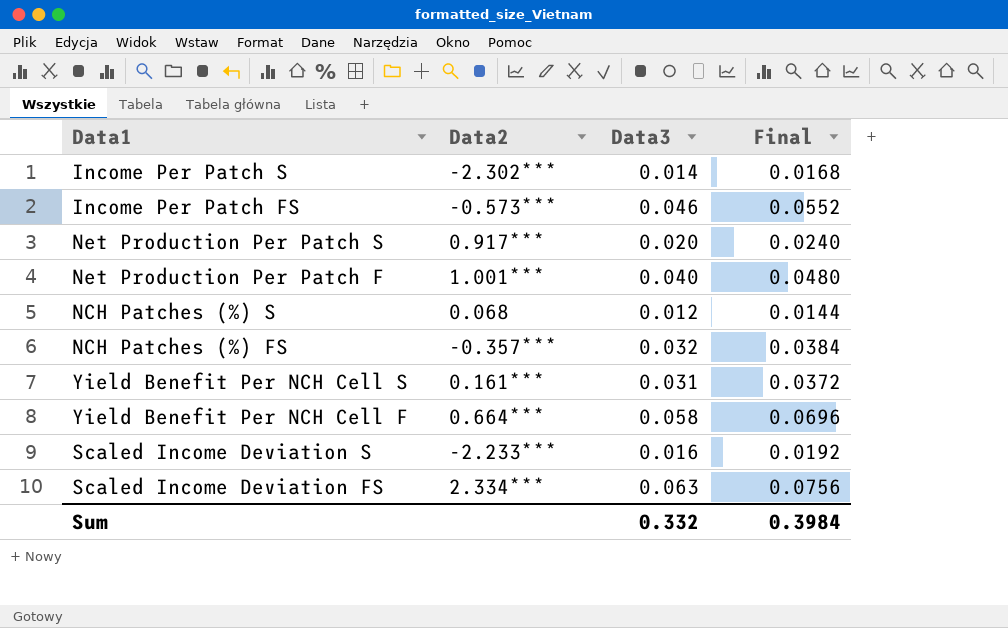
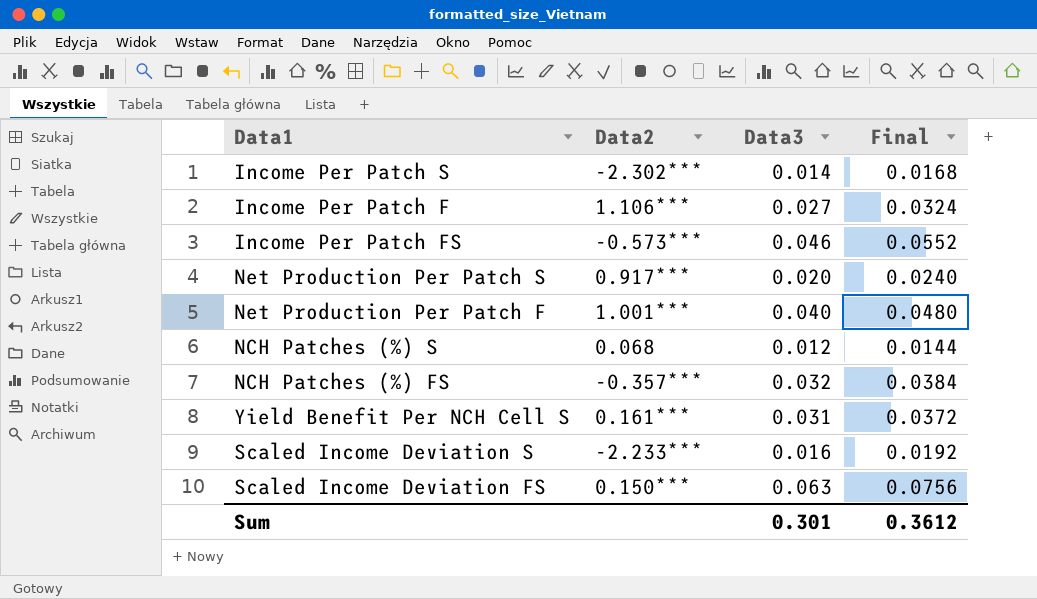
row Yield Benefit Per NCH Cell F: 0.664*** | 0.058 | 0.0696 -> none
row Income Per Patch F: none -> 1.106*** | 0.027 | 0.0324
Scaled Income Deviation FS | Data2: 2.334*** -> 0.150***
Sum | Data3: 0.332 -> 0.301
Sum | Final: 0.3984 -> 0.3612

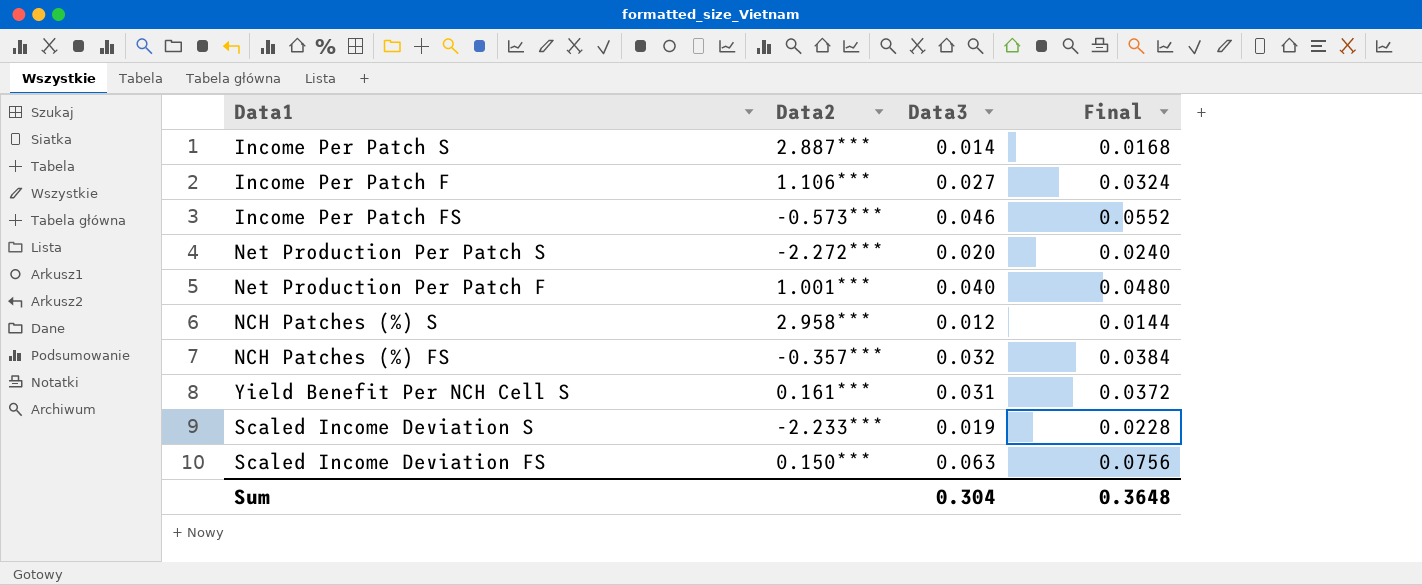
Income Per Patch S | Data2: -2.302*** -> 2.887***
Net Production Per Patch S | Data2: 0.917*** -> -2.272***
NCH Patches (%) S | Data2: 0.068 -> 2.958***
Scaled Income Deviation S | Data3: 0.016 -> 0.019
Scaled Income Deviation S | Final: 0.0192 -> 0.0228
Sum | Data3: 0.301 -> 0.304
Sum | Final: 0.3612 -> 0.3648

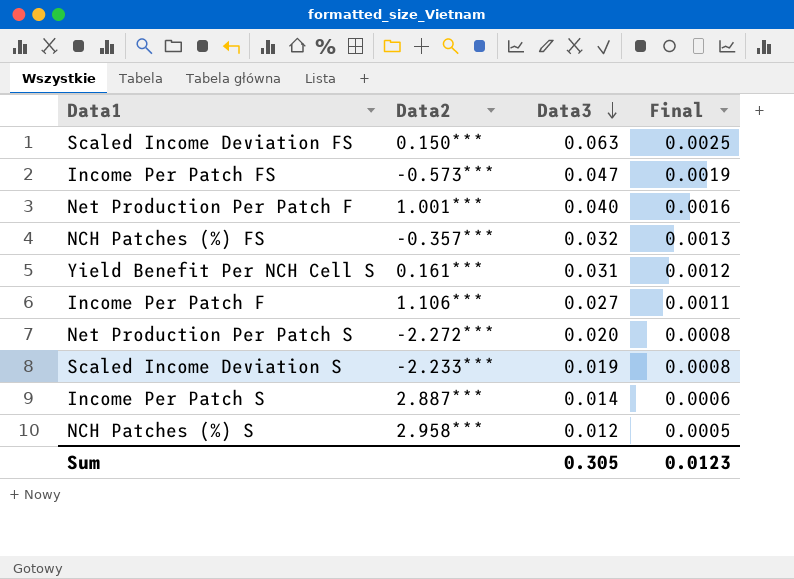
row order: none -> Data3 descending
column Final | formula: [Data3] * 1.2 -> [Data3] * 0.04
Income Per Patch FS | Data3: 0.046 -> 0.047
Sum | Data3: 0.304 -> 0.305
Sum | Final: 0.3648 -> 0.0123

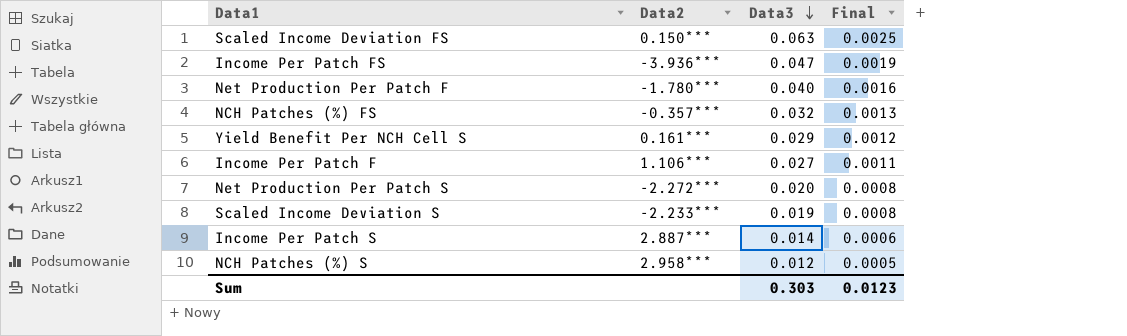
Income Per Patch FS | Data2: -0.573*** -> -3.936***
Net Production Per Patch F | Data2: 1.001*** -> -1.780***
Yield Benefit Per NCH Cell S | Data3: 0.031 -> 0.029
Sum | Data3: 0.305 -> 0.303

